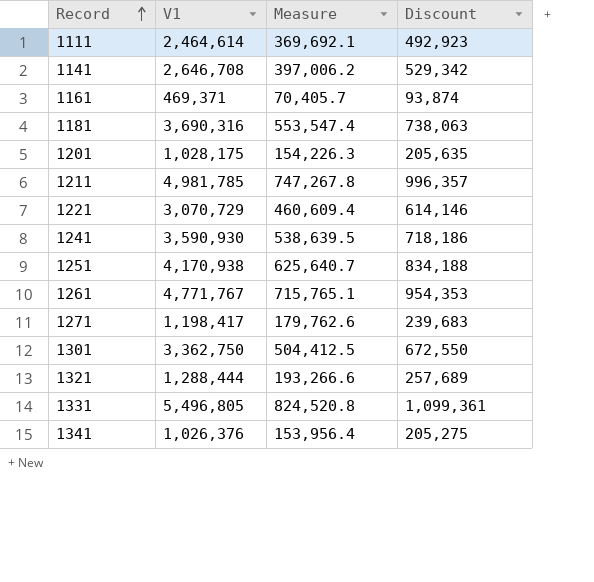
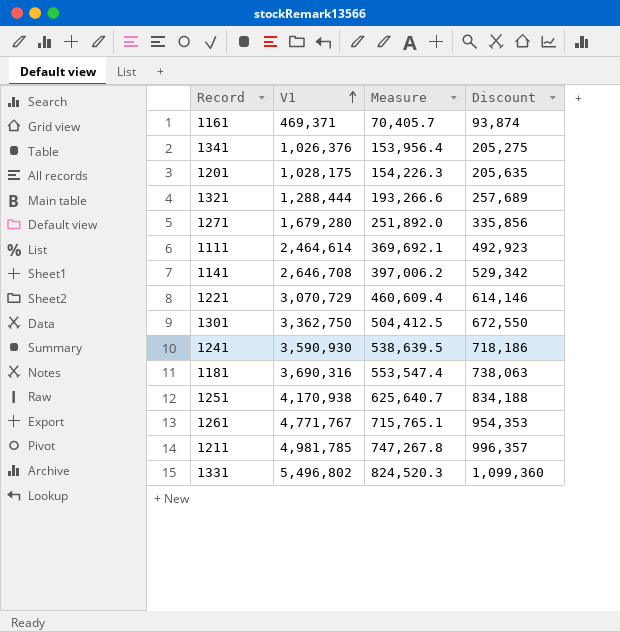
row order: Record ascending -> V1 ascending
1271 | V1: 1,198,417 -> 1,679,280
1271 | Measure: 179,762.6 -> 251,892.0
1271 | Discount: 239,683 -> 335,856
1331 | V1: 5,496,805 -> 5,496,802
1331 | Measure: 824,520.8 -> 824,520.3
1331 | Discount: 1,099,361 -> 1,099,360

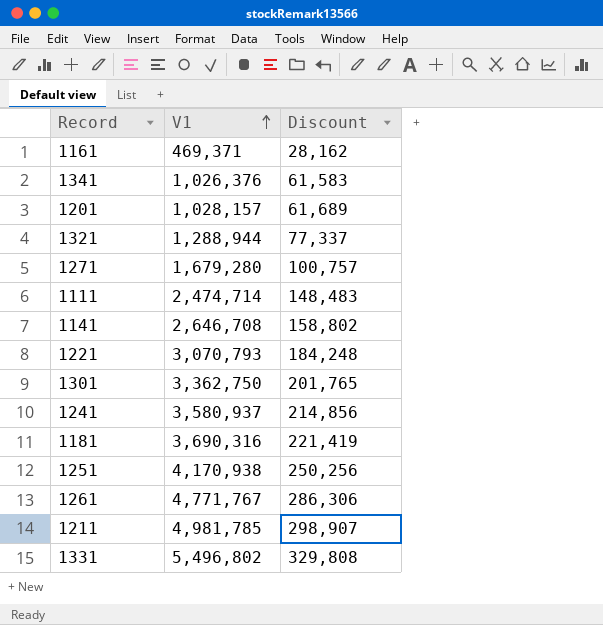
column Measure | formula: [V1] * 0.15 -> none
column Discount | formula: [V1] * 0.2 -> [V1] * 0.06
1201 | V1: 1,028,175 -> 1,028,157
1321 | V1: 1,288,444 -> 1,288,944
1111 | V1: 2,464,614 -> 2,474,714
1221 | V1: 3,070,729 -> 3,070,793
1241 | V1: 3,590,930 -> 3,580,937

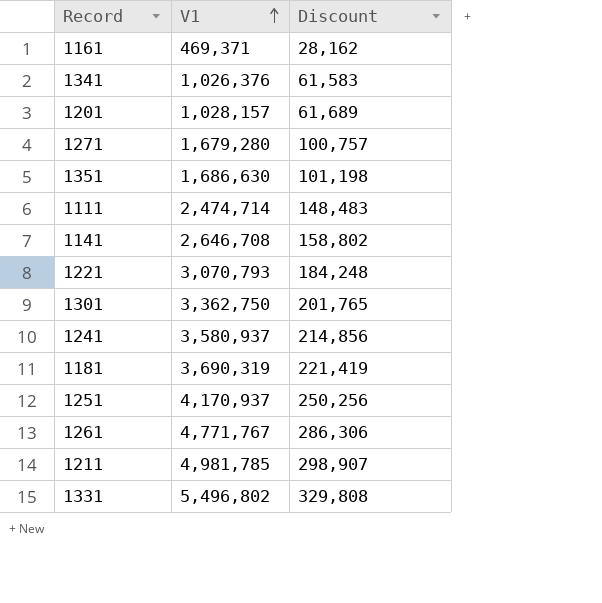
row 1321: 1,288,944 | 77,337 -> none
row 1351: none -> 1,686,630 | 101,198
1181 | V1: 3,690,316 -> 3,690,319
1251 | V1: 4,170,938 -> 4,170,937

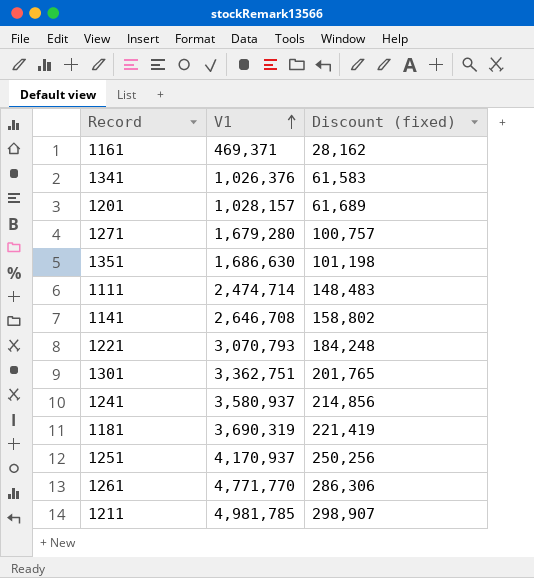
column name: Discount -> Discount (fixed)
row 1331: 5,496,802 | 329,808 -> none
1301 | V1: 3,362,750 -> 3,362,751
1261 | V1: 4,771,767 -> 4,771,770

